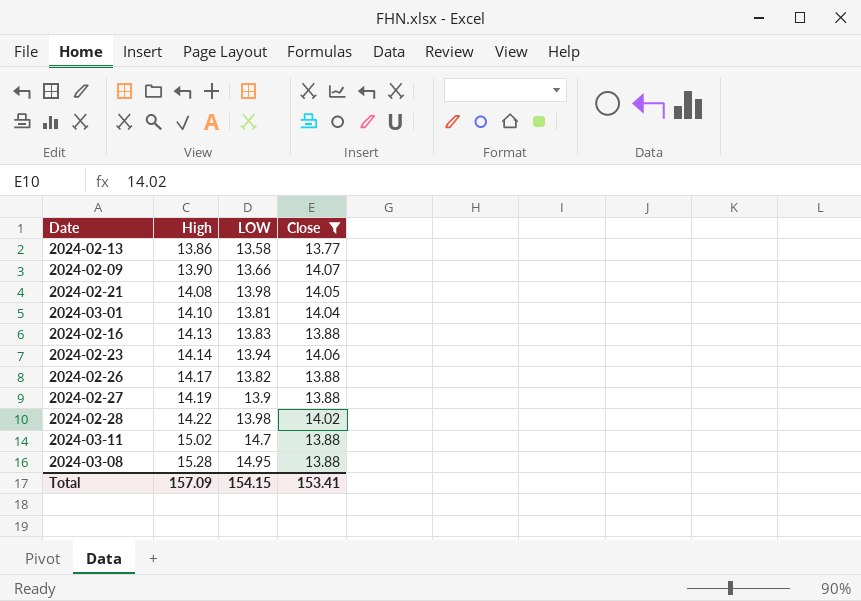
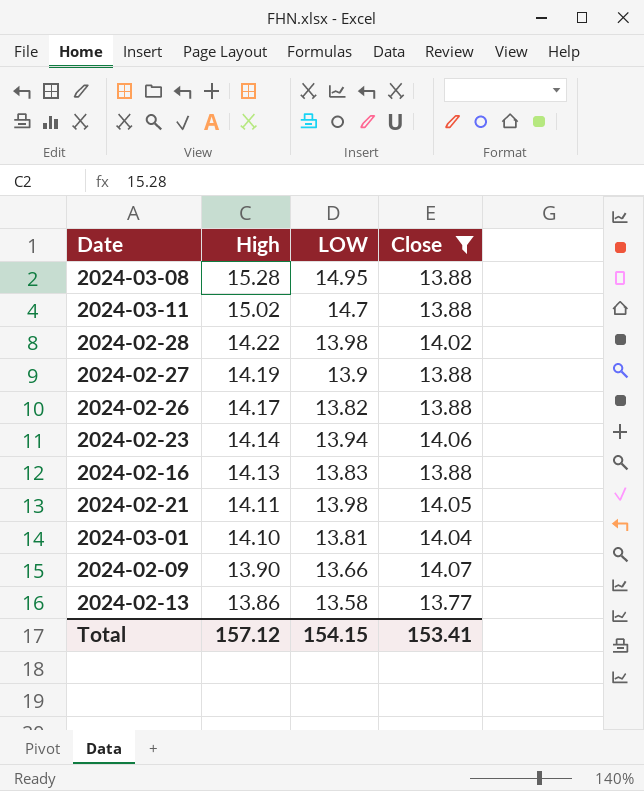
row order: High ascending -> High descending
2024-02-21 | High: 14.08 -> 14.11
Total | High: 157.09 -> 157.12

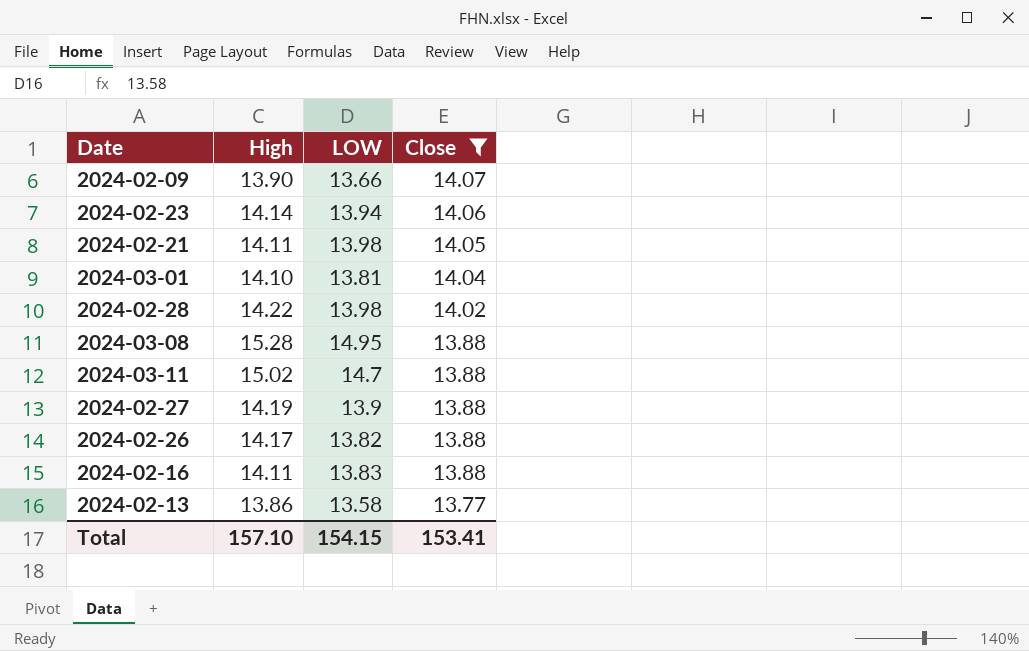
row order: High descending -> Close descending
2024-02-16 | High: 14.13 -> 14.11
Total | High: 157.12 -> 157.10

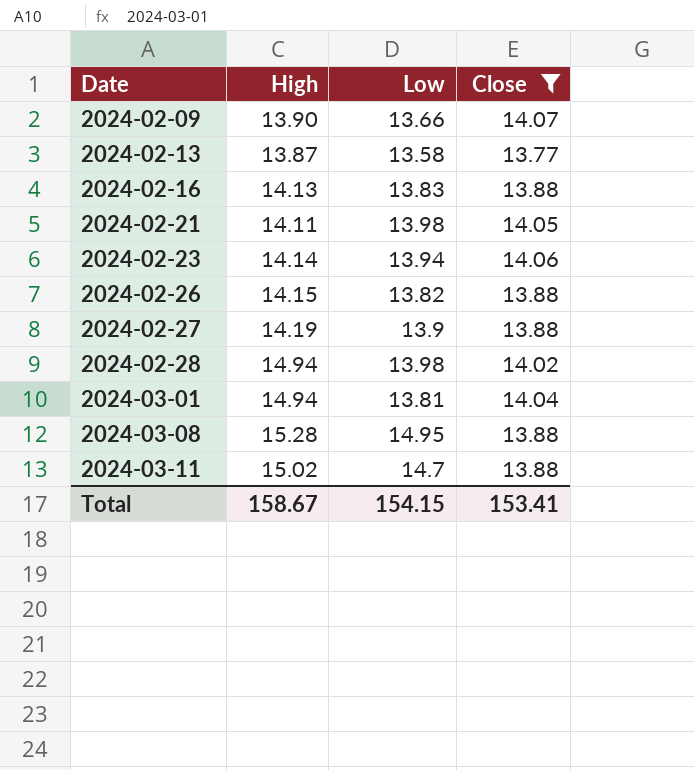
row order: Close descending -> Date ascending
column name: LOW -> Low
2024-02-13 | High: 13.86 -> 13.87
2024-02-16 | High: 14.11 -> 14.13
2024-02-26 | High: 14.17 -> 14.15
2024-02-28 | High: 14.22 -> 14.94
2024-03-01 | High: 14.10 -> 14.94
Total | High: 157.10 -> 158.67

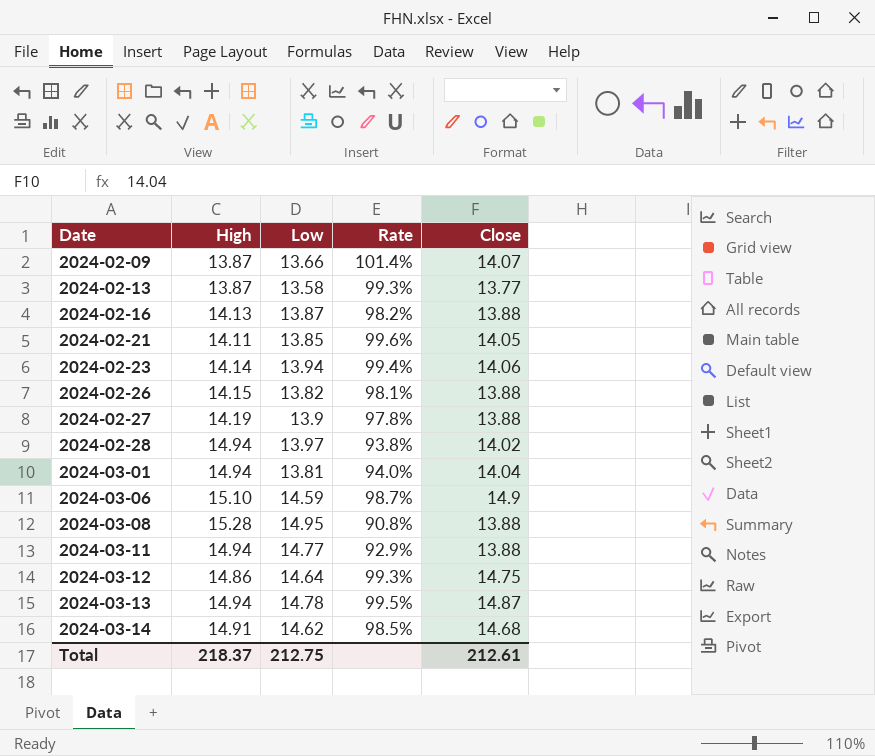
filter: Close <= 14.07 -> none
column Rate | formula: none -> [Close] / [High]
2024-02-09 | High: 13.90 -> 13.87
2024-02-16 | Low: 13.83 -> 13.87
2024-02-21 | Low: 13.98 -> 13.85
2024-02-28 | Low: 13.98 -> 13.97
2024-03-11 | High: 15.02 -> 14.94
2024-03-11 | Low: 14.7 -> 14.77
Total | High: 158.67 -> 218.37
Total | Low: 154.15 -> 212.75
Total | Close: 153.41 -> 212.61

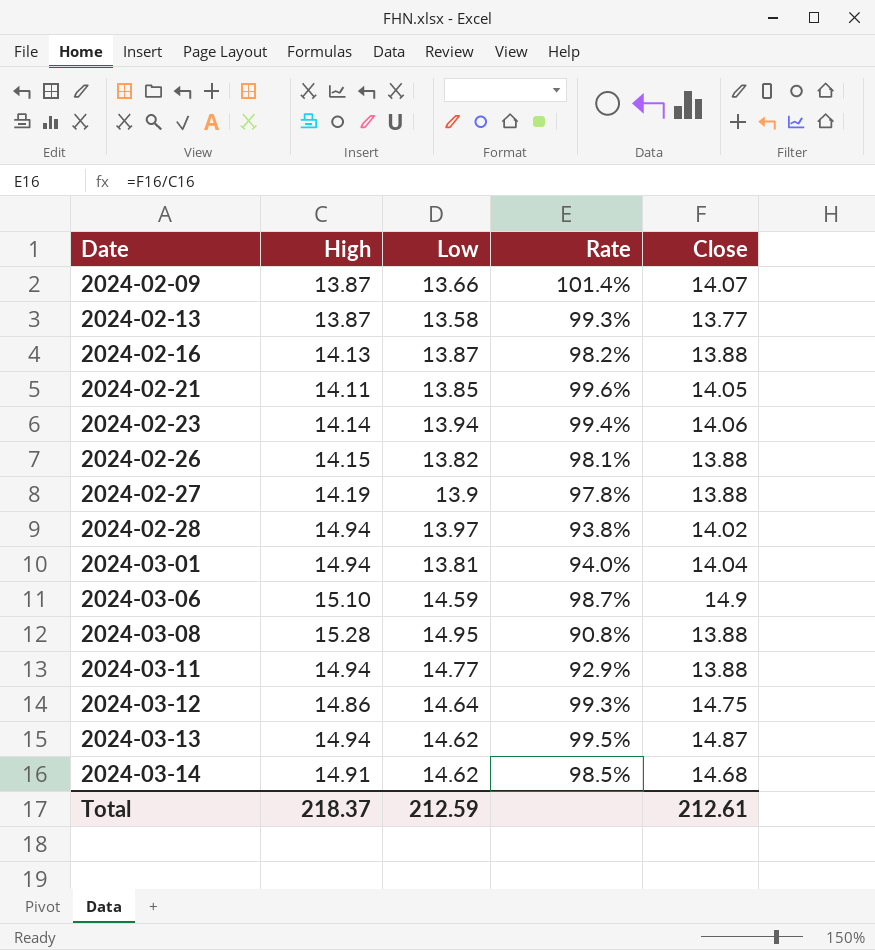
2024-03-13 | Low: 14.78 -> 14.62
Total | Low: 212.75 -> 212.59

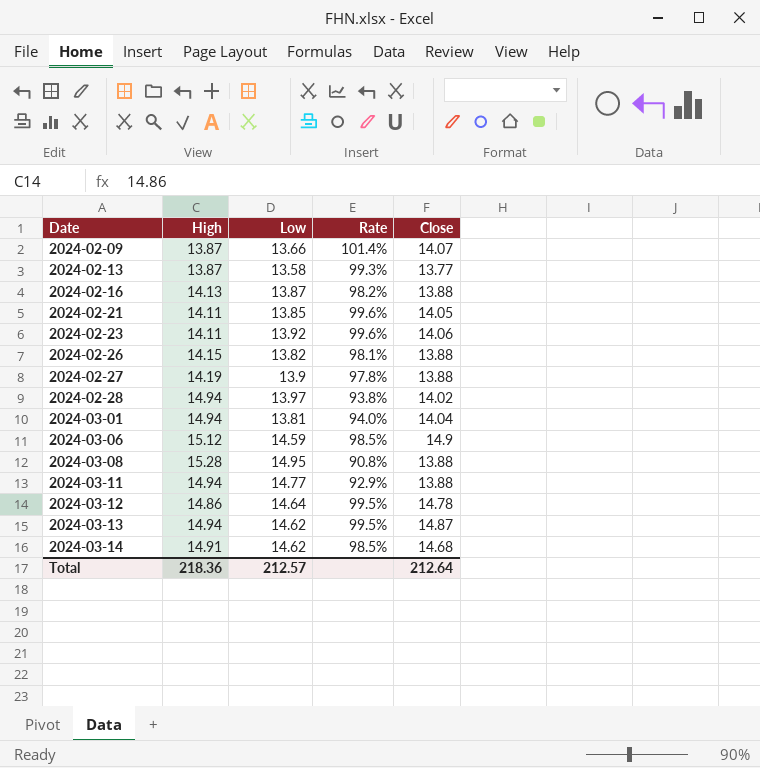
2024-02-23 | High: 14.14 -> 14.11
2024-02-23 | Low: 13.94 -> 13.92
2024-02-23 | Rate: 99.4% -> 99.6%
2024-03-06 | High: 15.10 -> 15.12
2024-03-06 | Rate: 98.7% -> 98.5%
2024-03-12 | Rate: 99.3% -> 99.5%
2024-03-12 | Close: 14.75 -> 14.78
Total | High: 218.37 -> 218.36
Total | Low: 212.59 -> 212.57
Total | Close: 212.61 -> 212.64

